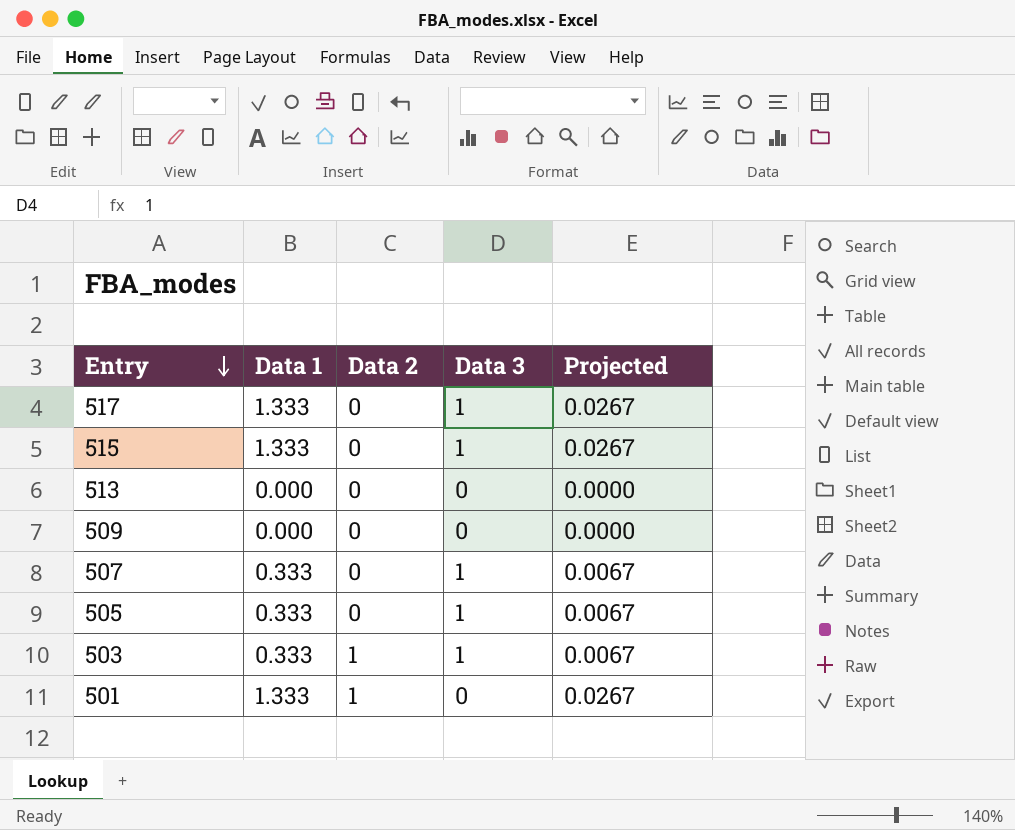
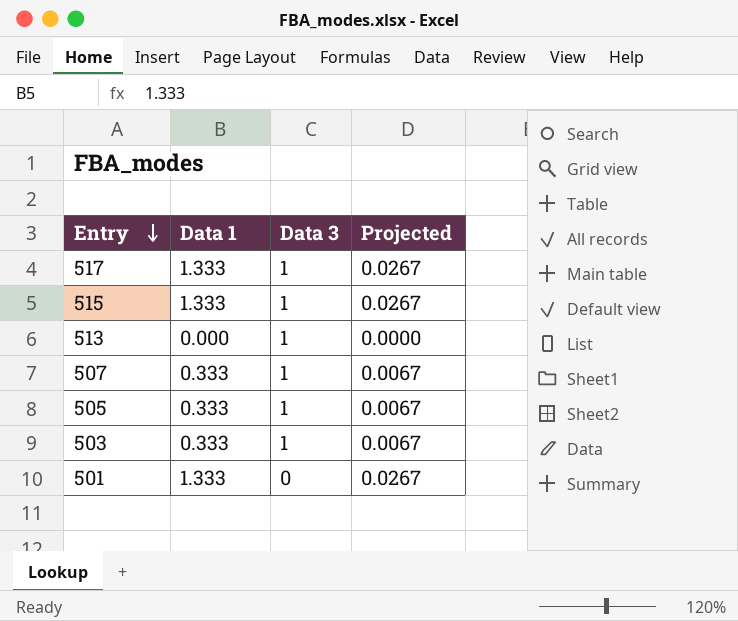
column Data 2 | position: 3 -> none
row 509: 0.000 | 0 | 0 | 0.0000 -> none
513 | Data 3: 0 -> 1

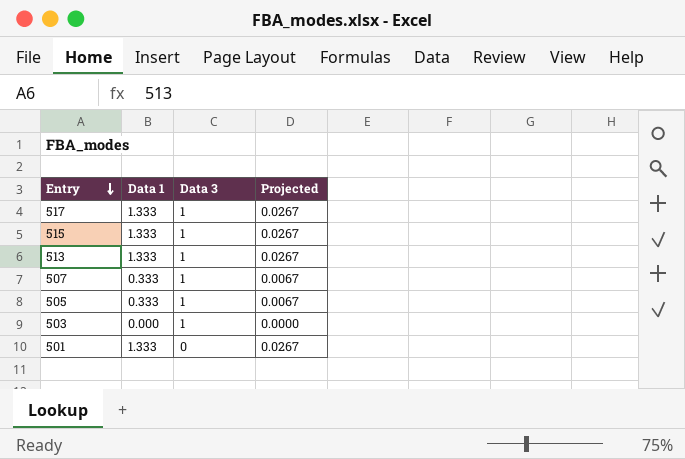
513 | Data 1: 0.000 -> 1.333
513 | Projected: 0.0000 -> 0.0267
503 | Data 1: 0.333 -> 0.000
503 | Projected: 0.0067 -> 0.0000

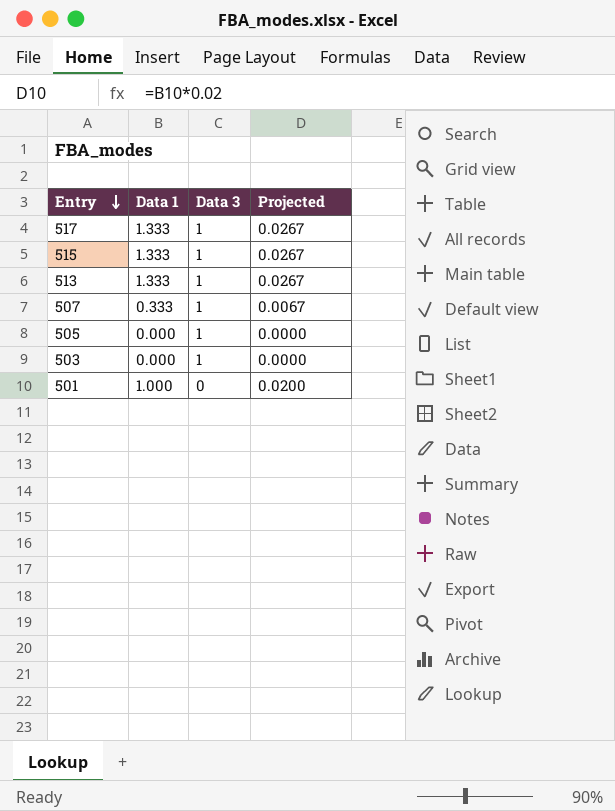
505 | Data 1: 0.333 -> 0.000
505 | Projected: 0.0067 -> 0.0000
501 | Data 1: 1.333 -> 1.000
501 | Projected: 0.0267 -> 0.0200

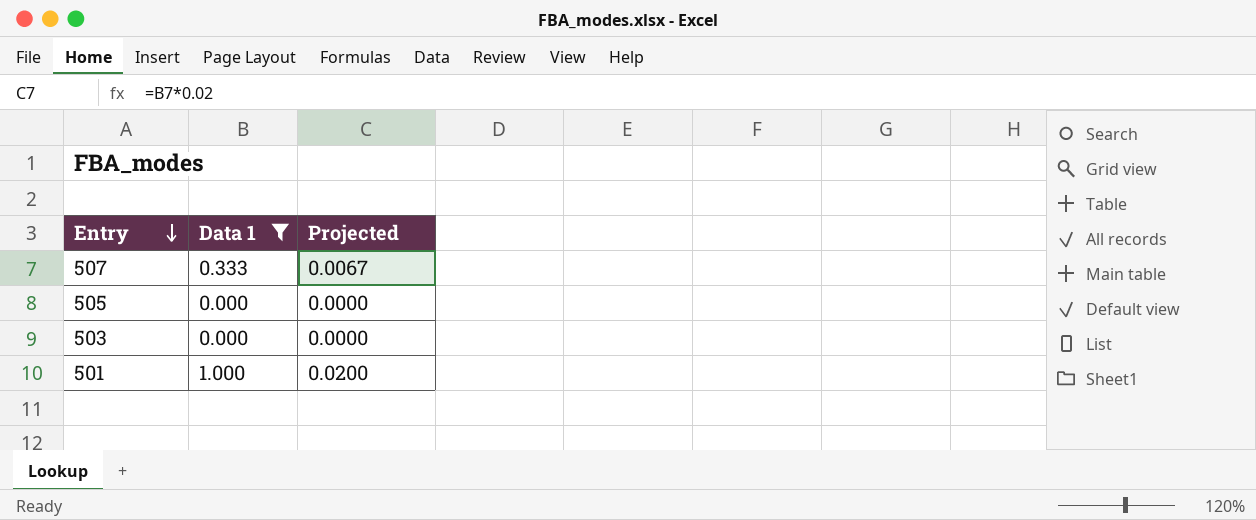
filter: none -> Data 1 != 1.333
column Data 3 | position: 3 -> none

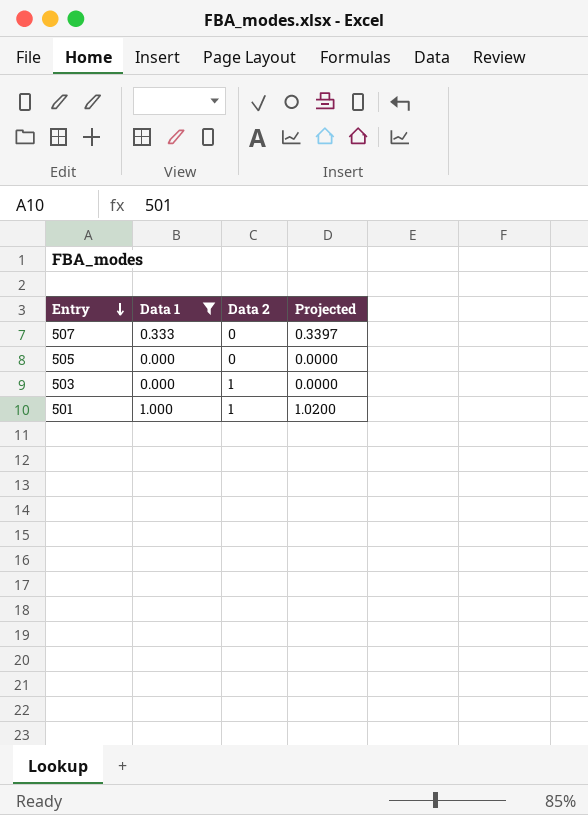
column Data 2 | position: none -> 3
column Projected | formula: [Data 1] * 0.02 -> [Data 1] * 1.02

